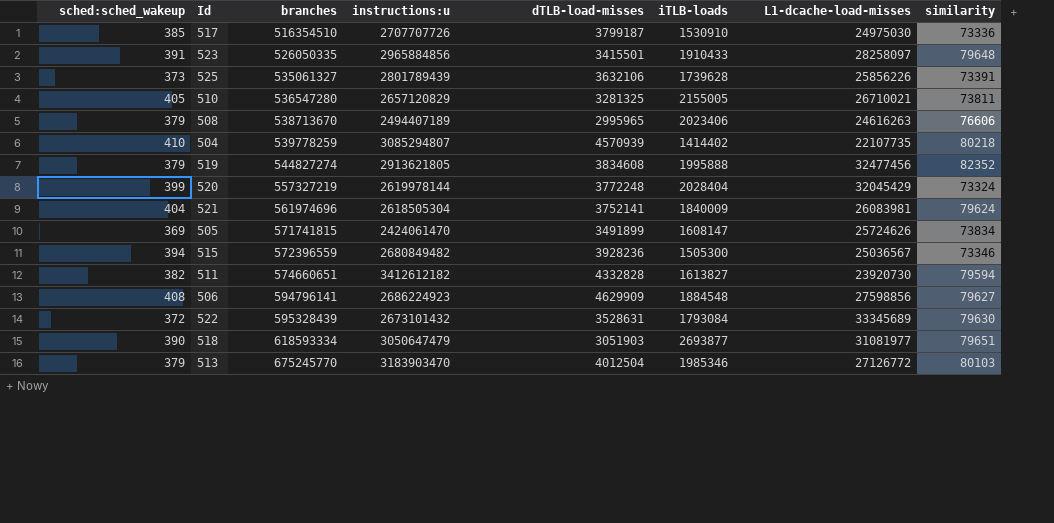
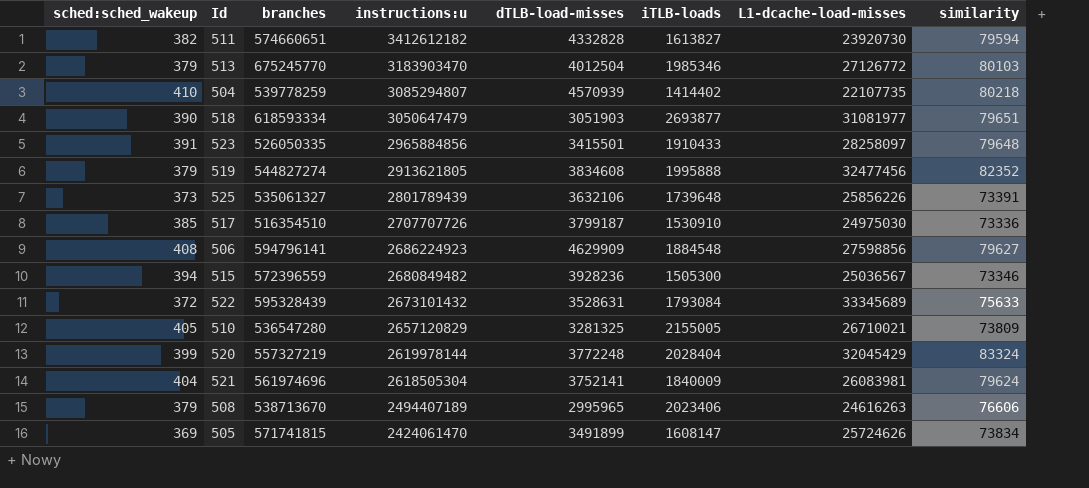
row order: branches ascending -> instructions:u descending
525 | iTLB-loads: 1739628 -> 1739648
522 | similarity: 79630 -> 75633
510 | similarity: 73811 -> 73809
520 | similarity: 73324 -> 83324

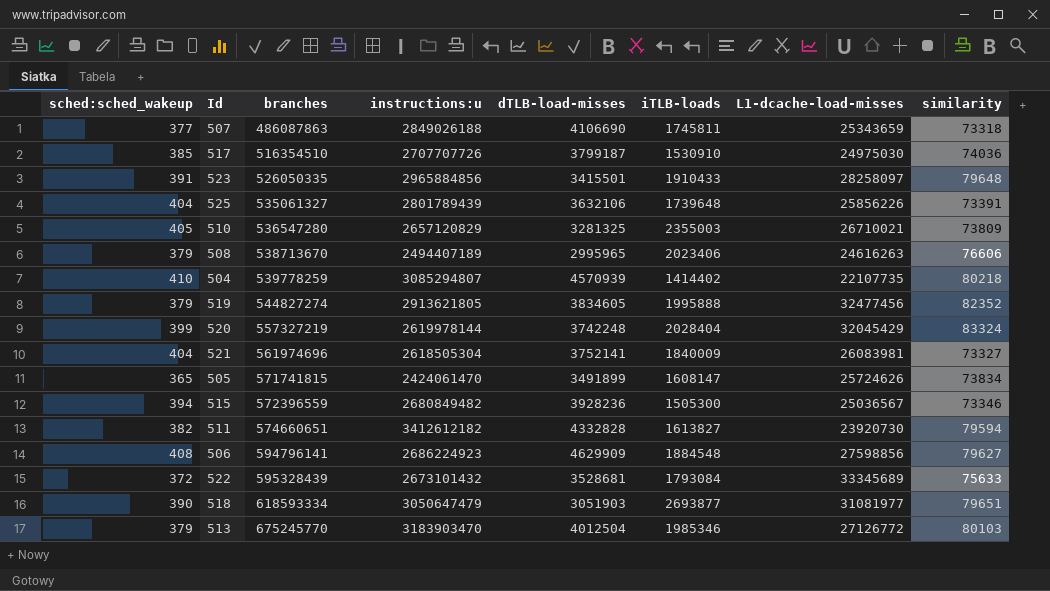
row order: instructions:u descending -> branches ascending
row 507: none -> 377 | 486087863 | 2849026188 | 4106690 | 1745811 | 25343659 | 73318
517 | similarity: 73336 -> 74036
525 | sched:sched_wakeup: 373 -> 404
510 | iTLB-loads: 2155005 -> 2355003
519 | dTLB-load-misses: 3834608 -> 3834605
520 | dTLB-load-misses: 3772248 -> 3742248
521 | similarity: 79624 -> 73327
505 | sched:sched_wakeup: 369 -> 365
522 | dTLB-load-misses: 3528631 -> 3528681

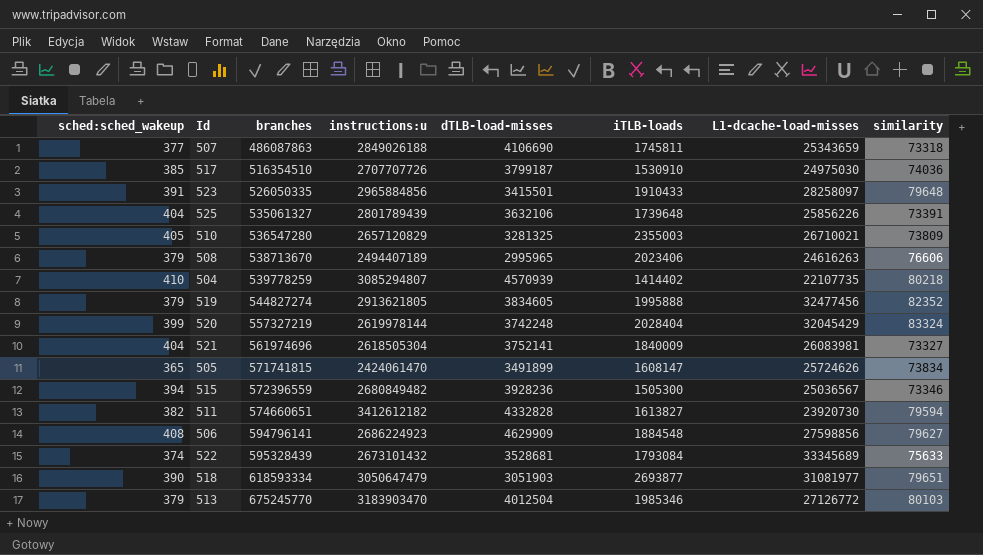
522 | sched:sched_wakeup: 372 -> 374

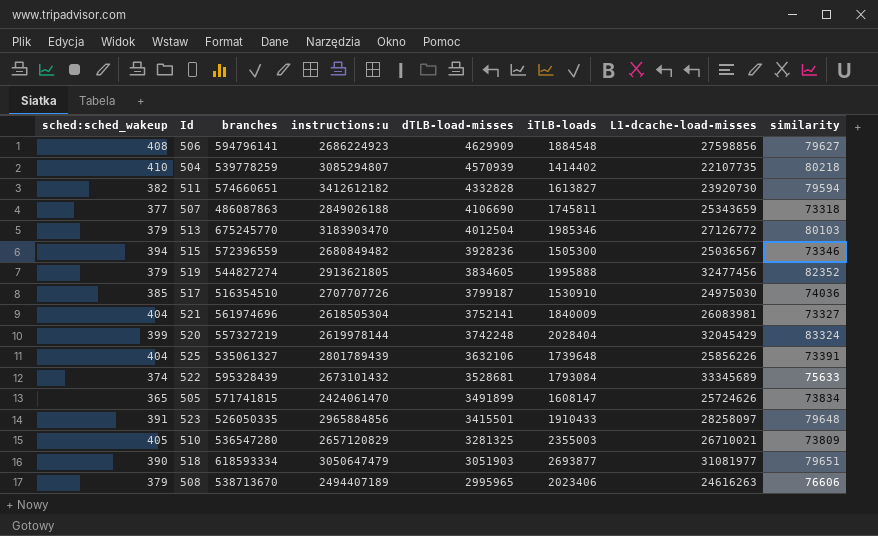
row order: branches ascending -> dTLB-load-misses descending

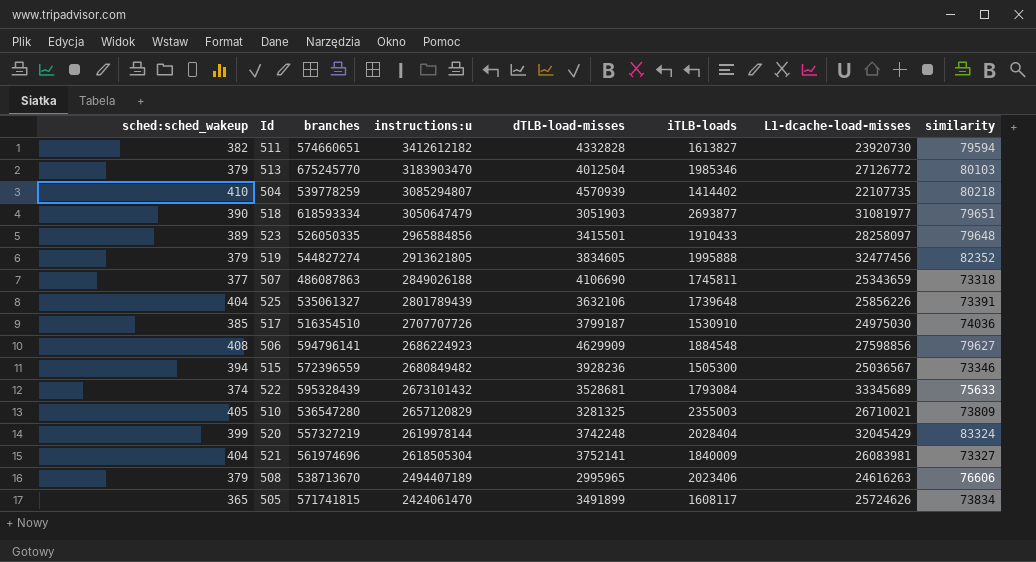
row order: dTLB-load-misses descending -> instructions:u descending
523 | sched:sched_wakeup: 391 -> 389
505 | iTLB-loads: 1608147 -> 1608117

